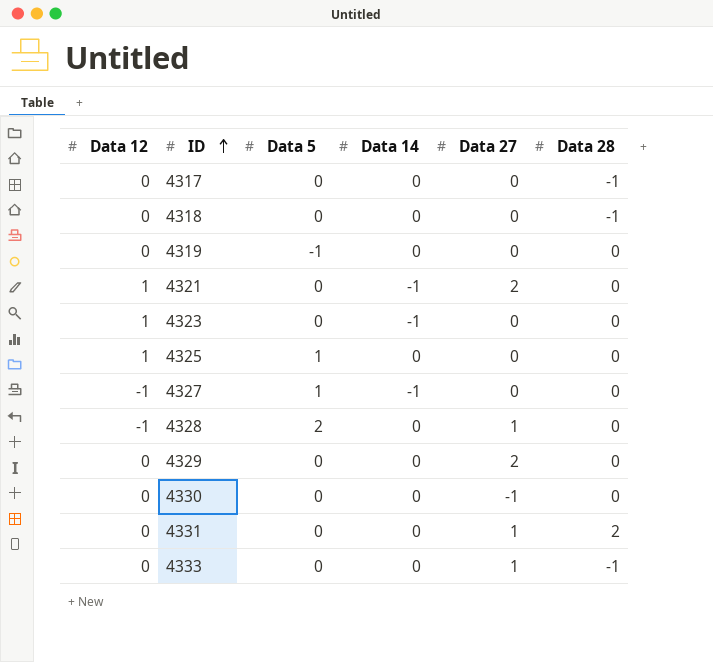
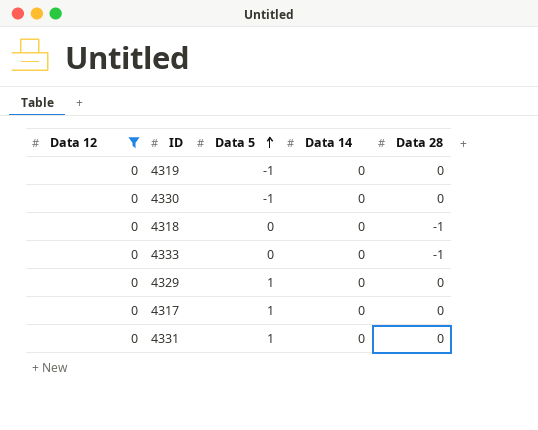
filter: none -> Data 12 = 0
row order: ID ascending -> Data 5 ascending
column Data 27 | position: 5 -> none
4330 | Data 5: 0 -> -1
4329 | Data 5: 0 -> 1
4317 | Data 5: 0 -> 1
4317 | Data 28: -1 -> 0
4331 | Data 5: 0 -> 1
4331 | Data 28: 2 -> 0

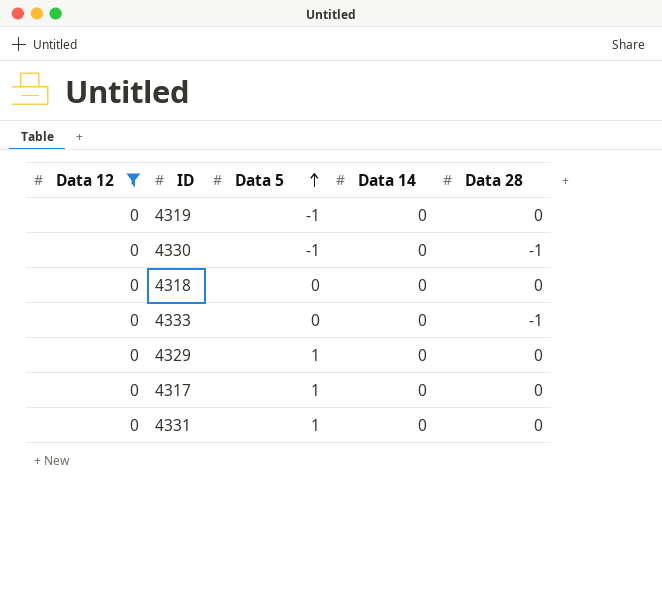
4330 | Data 28: 0 -> -1
4318 | Data 28: -1 -> 0

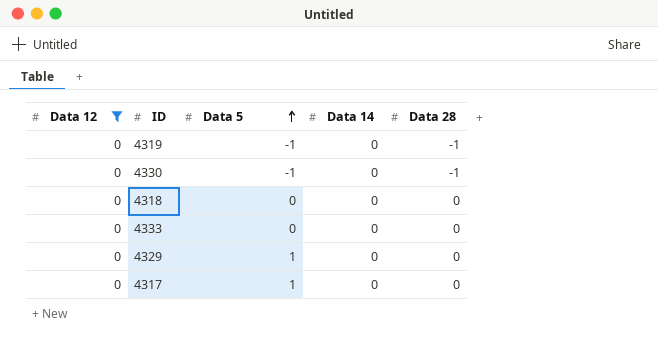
row 4331: 0 | 1 | 0 | 0 -> none
4319 | Data 28: 0 -> -1
4333 | Data 28: -1 -> 0

